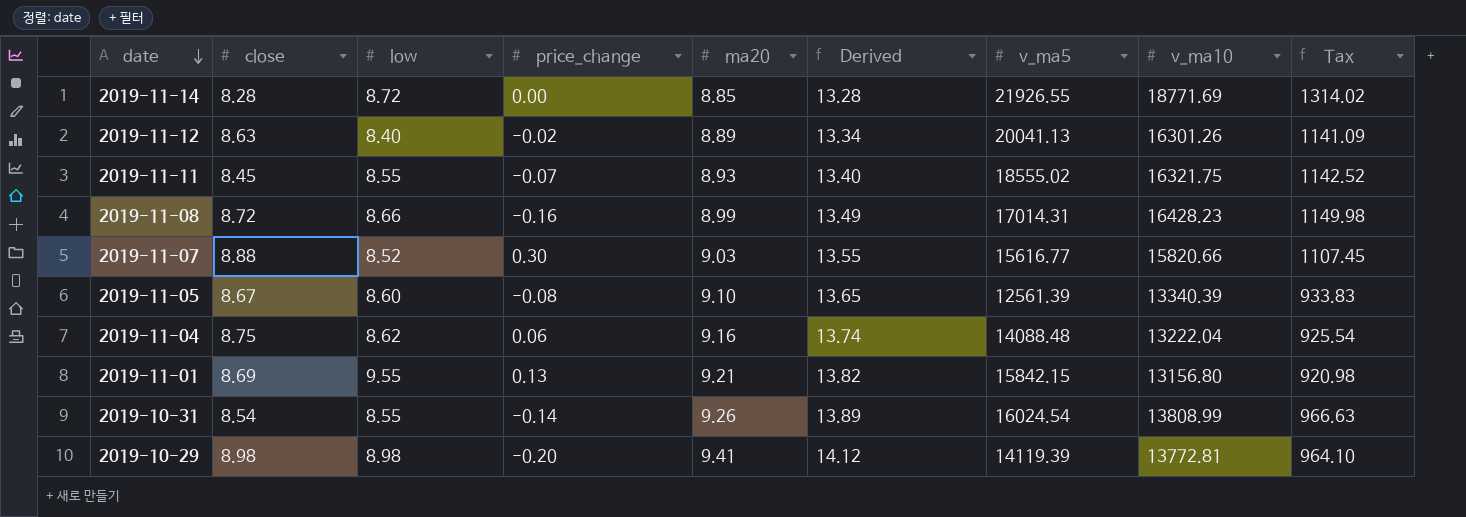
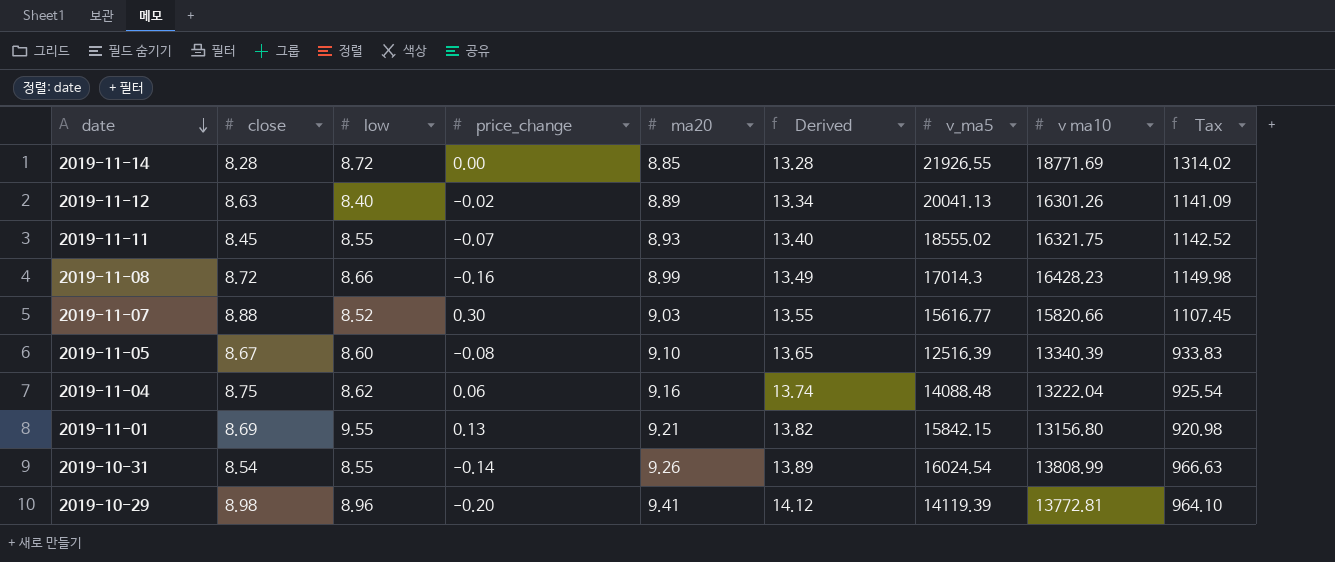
column name: v_ma10 -> v ma10
2019-11-08 | v_ma5: 17014.31 -> 17014.3
2019-11-05 | v_ma5: 12561.39 -> 12516.39
2019-10-29 | low: 8.98 -> 8.96

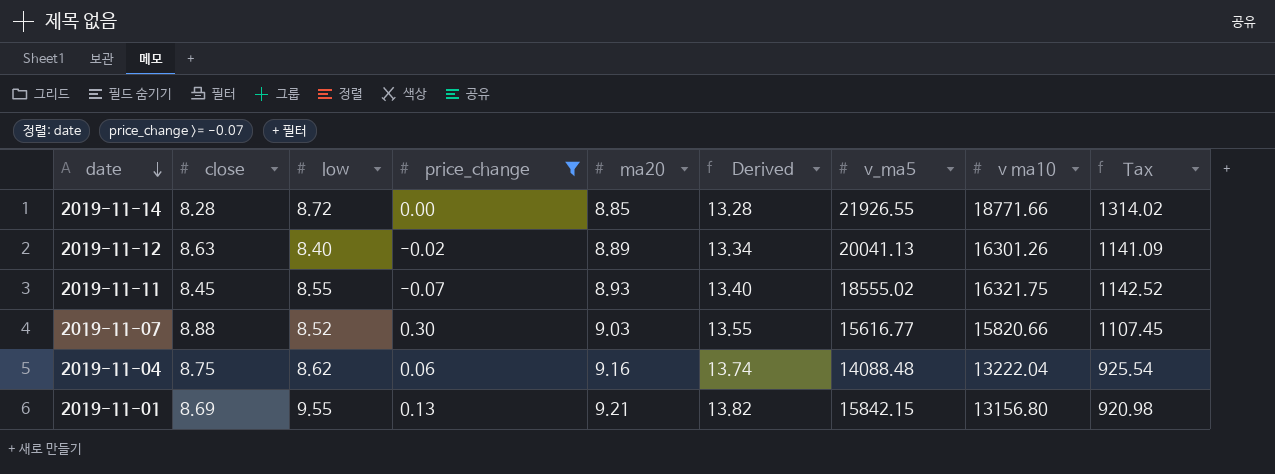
filter: none -> price_change >= -0.07
2019-11-14 | v ma10: 18771.69 -> 18771.66

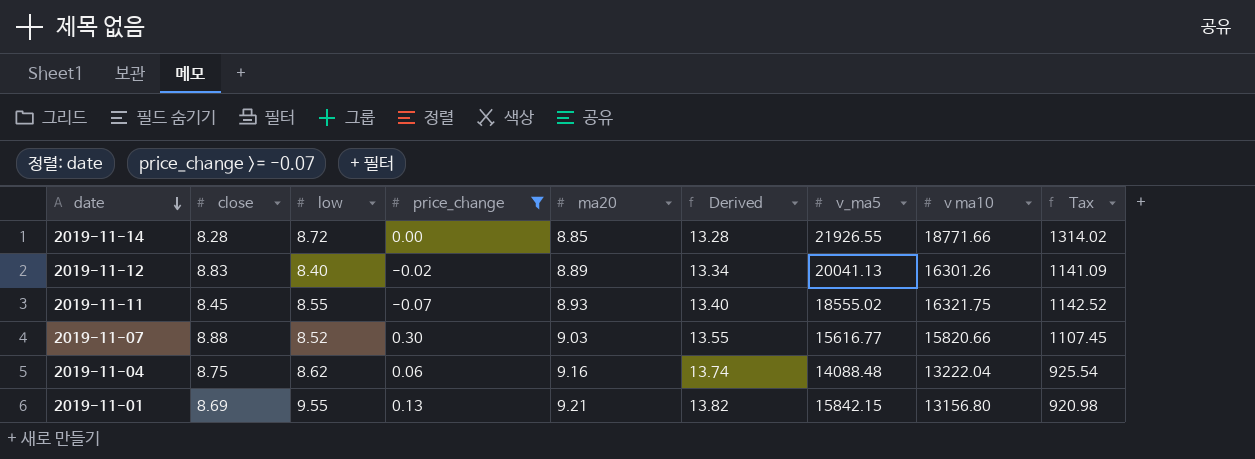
2019-11-12 | close: 8.63 -> 8.83

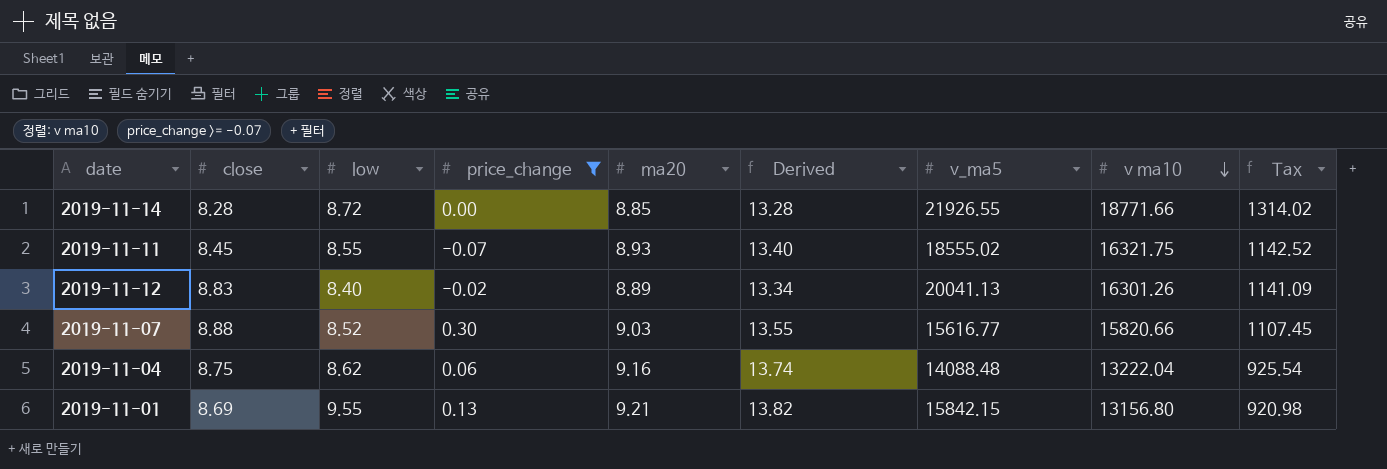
row order: date descending -> v ma10 descending

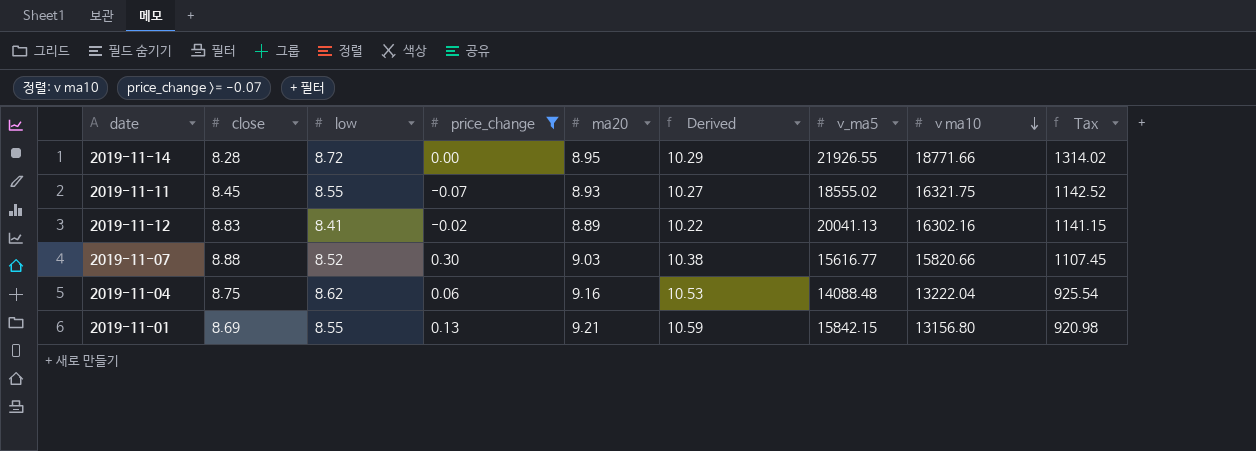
column Derived | formula: [ma20] * 1.5 -> [ma20] * 1.15
2019-11-14 | ma20: 8.85 -> 8.95
2019-11-12 | low: 8.40 -> 8.41
2019-11-12 | v ma10: 16301.26 -> 16302.16
2019-11-12 | Tax: 1141.09 -> 1141.15
2019-11-01 | low: 9.55 -> 8.55

